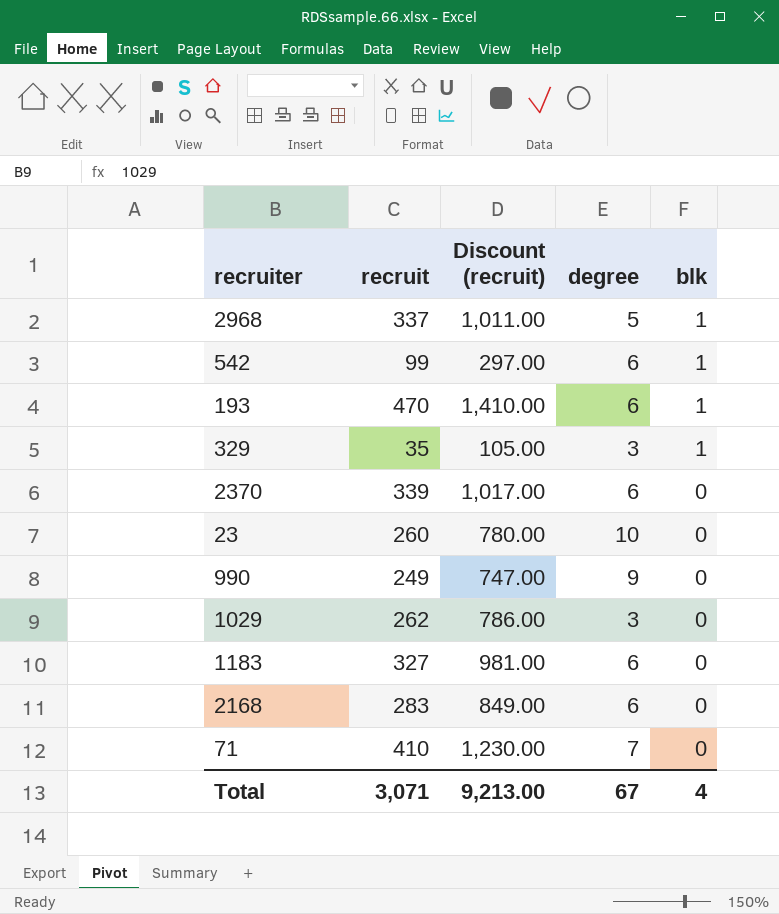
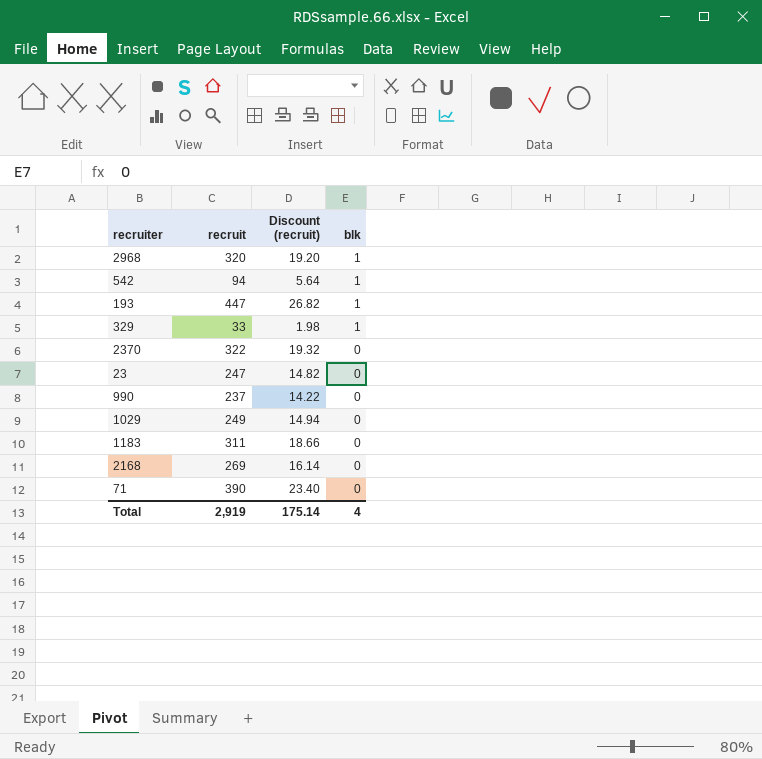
column degree | position: 4 -> none
column Discount (recruit) | formula: [recruit] * 3 -> [recruit] * 0.06
2968 | recruit: 337 -> 320
542 | recruit: 99 -> 94
193 | recruit: 470 -> 447
329 | recruit: 35 -> 33
2370 | recruit: 339 -> 322
23 | recruit: 260 -> 247
990 | recruit: 249 -> 237
1029 | recruit: 262 -> 249
1183 | recruit: 327 -> 311
2168 | recruit: 283 -> 269
71 | recruit: 410 -> 390
Total | recruit: 3,071 -> 2,919
Total | Discount (recruit): 9,213.00 -> 175.14

